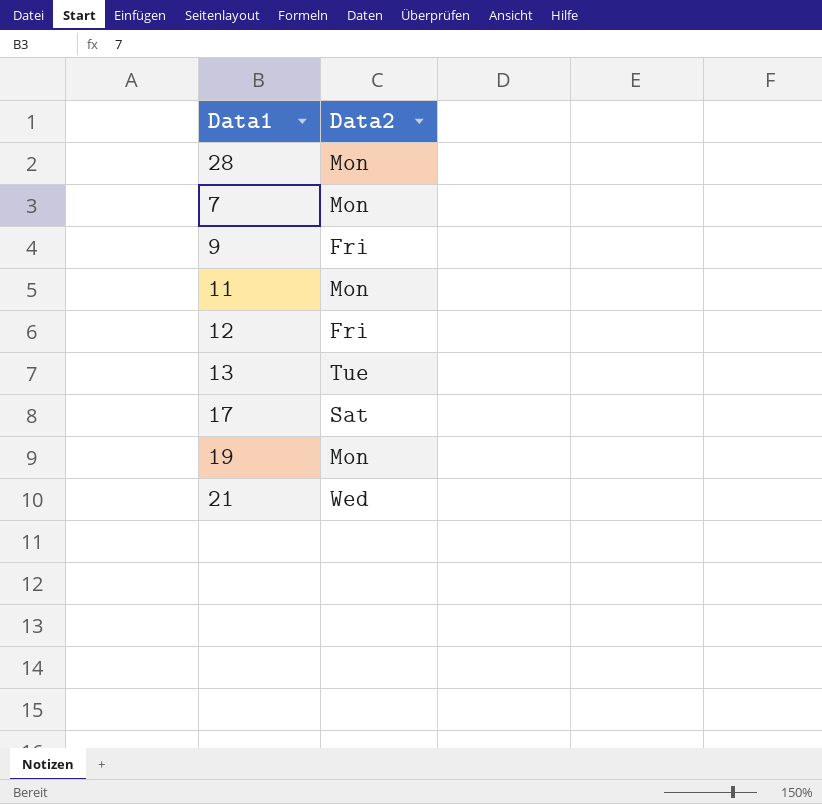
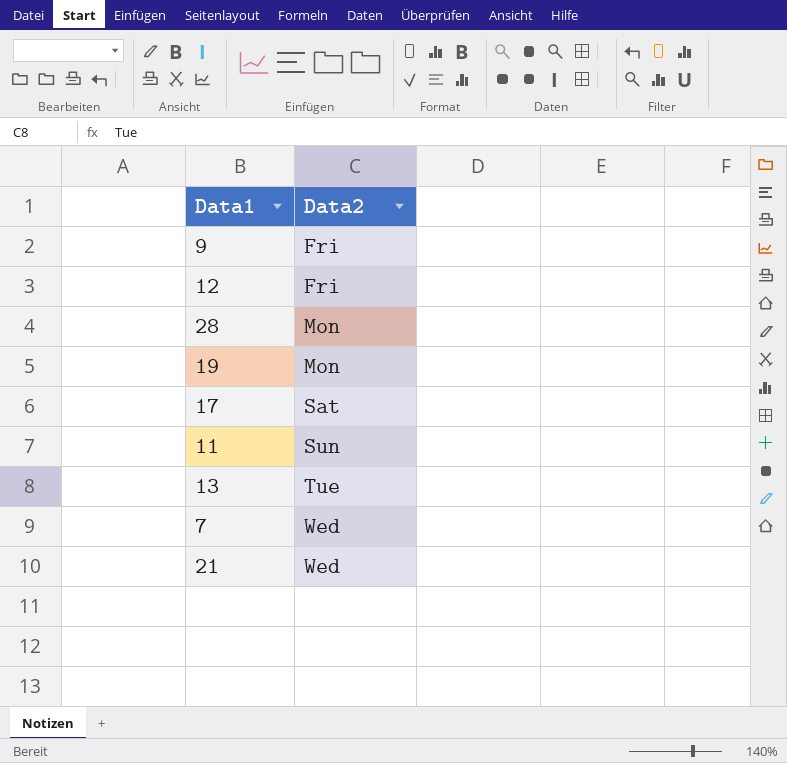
row order: none -> Data2 ascending
11 | Data2: Mon -> Sun
7 | Data2: Mon -> Wed

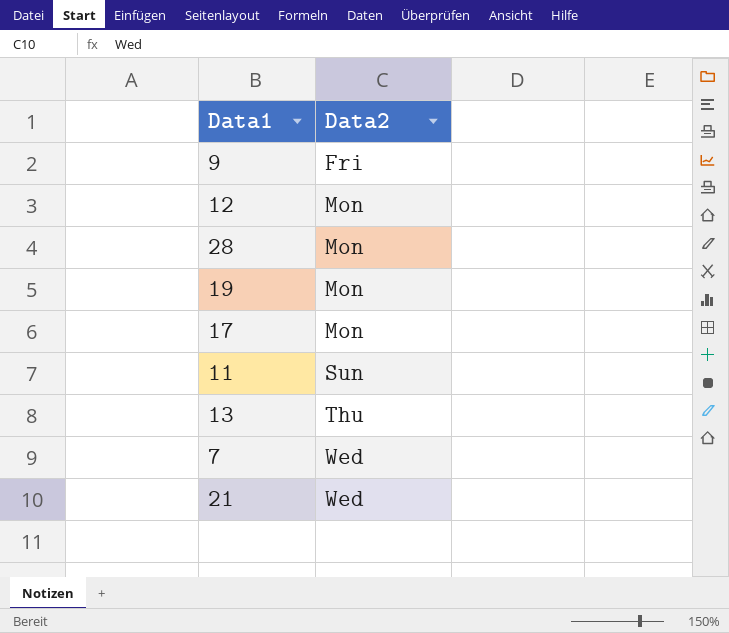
12 | Data2: Fri -> Mon
17 | Data2: Sat -> Mon
13 | Data2: Tue -> Thu

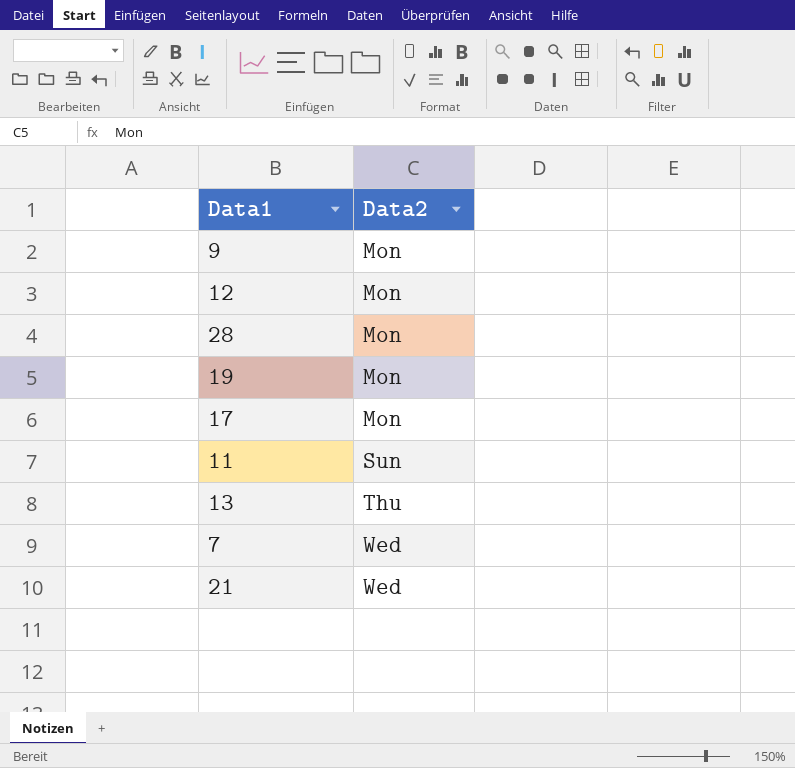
9 | Data2: Fri -> Mon

